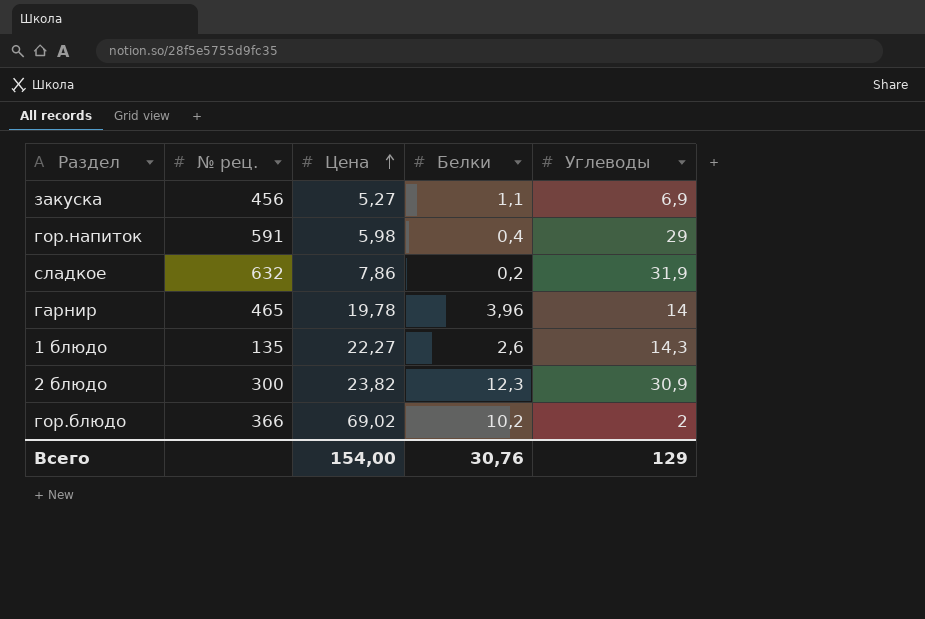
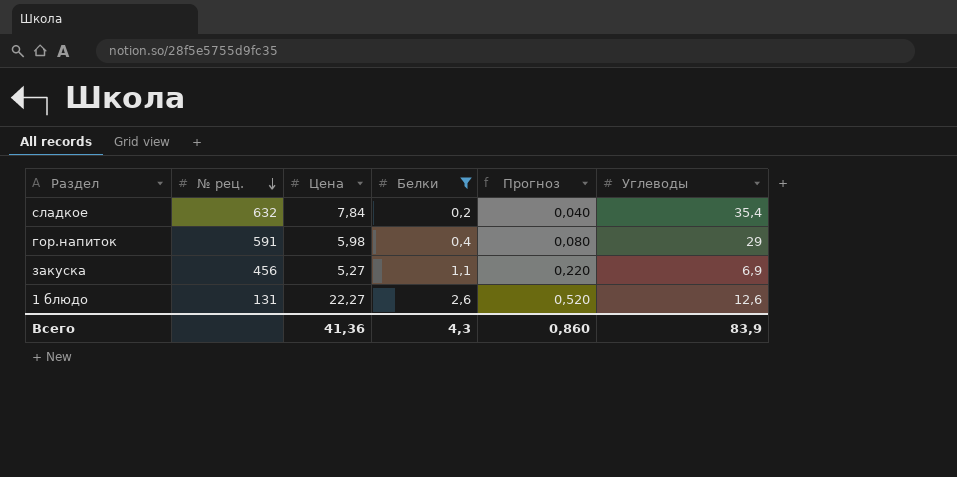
filter: none -> Белки <= 2,6
row order: Цена ascending -> № рец. descending
column Прогноз | formula: none -> [Белки] * 0,2
сладкое | Цена: 7,86 -> 7,84
сладкое | Углеводы: 31,9 -> 35,4
1 блюдо | № рец.: 135 -> 131
1 блюдо | Углеводы: 14,3 -> 12,6
Всего | Цена: 154,00 -> 41,36
Всего | Белки: 30,76 -> 4,3
Всего | Углеводы: 129 -> 83,9

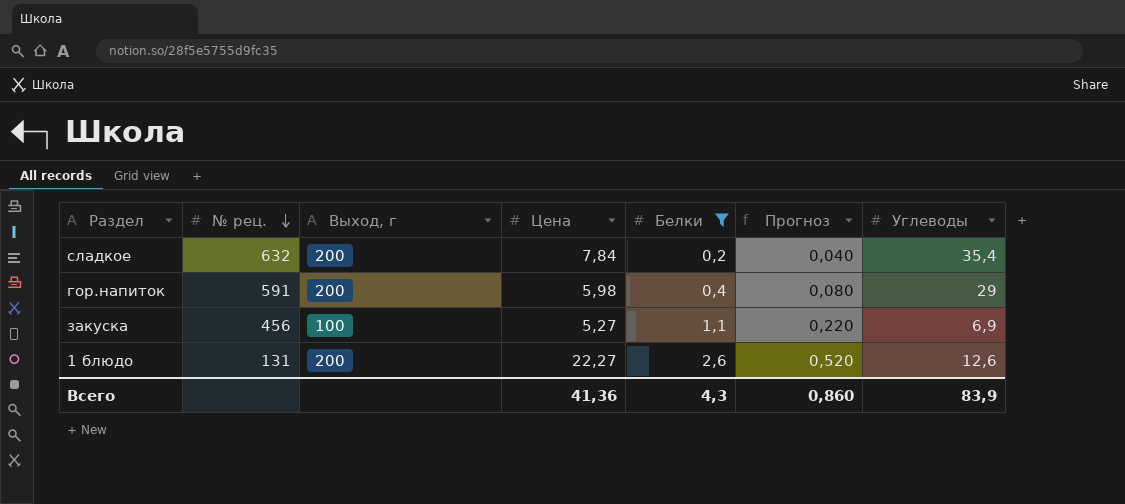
column Выход, г | position: none -> 3

